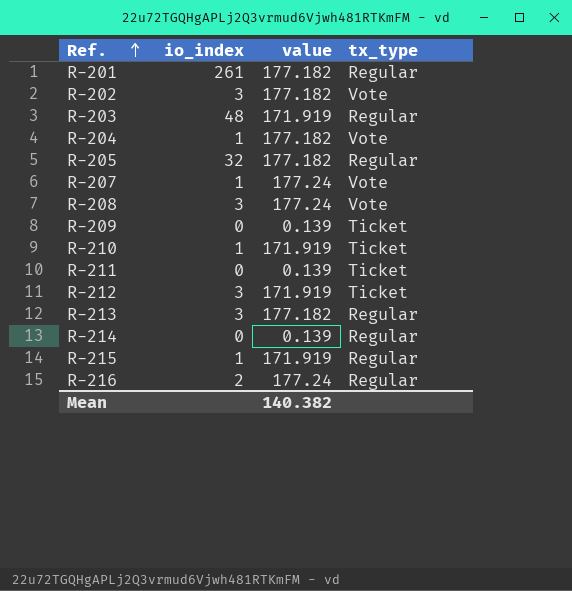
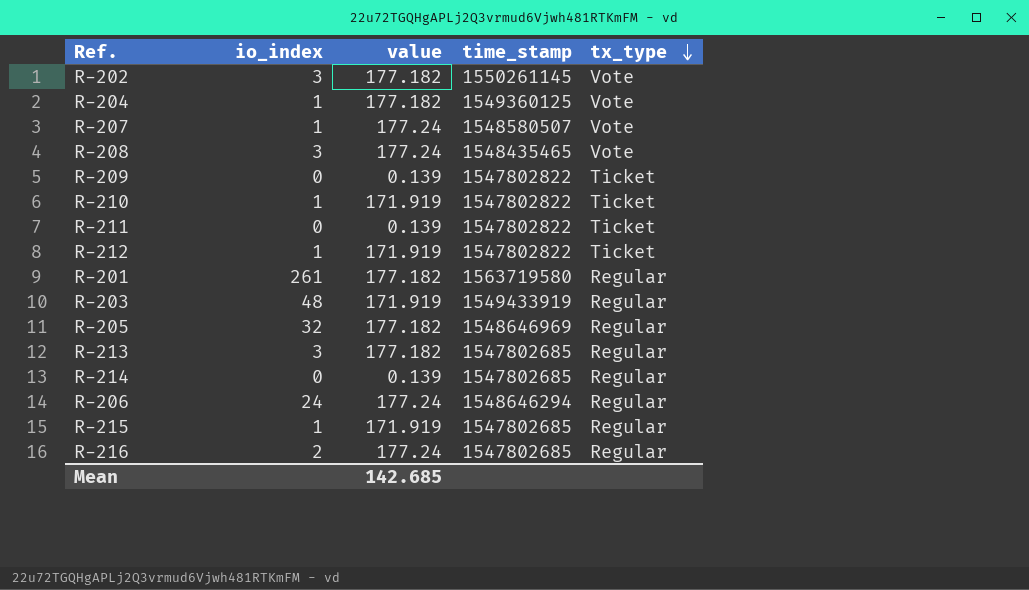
row order: Ref. ascending -> tx_type descending
column time_stamp | position: none -> 4
R-212 | io_index: 3 -> 1
row R-206: none -> 24 | 177.24 | 1548646294 | Regular
Mean | value: 140.382 -> 142.685

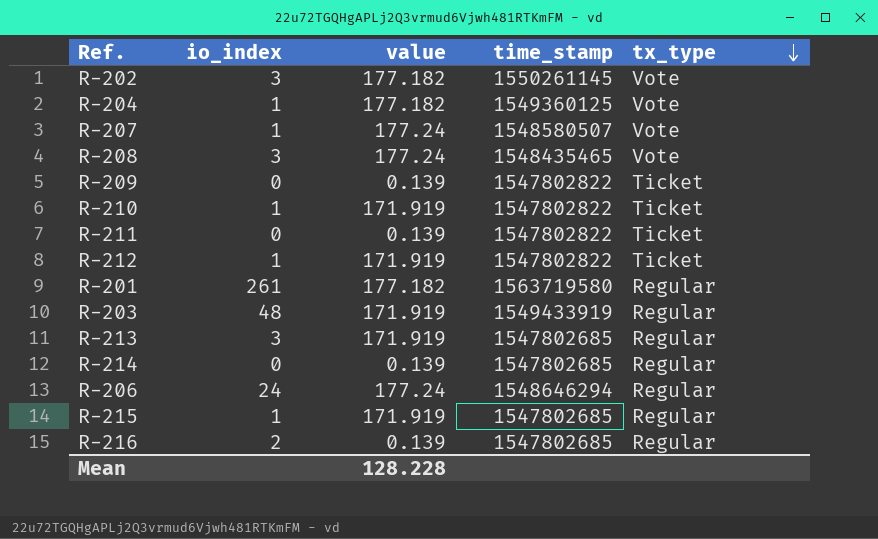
row R-205: 32 | 177.182 | 1548646969 | Regular -> none
R-213 | value: 177.182 -> 171.919
R-216 | value: 177.24 -> 0.139
Mean | value: 142.685 -> 128.228

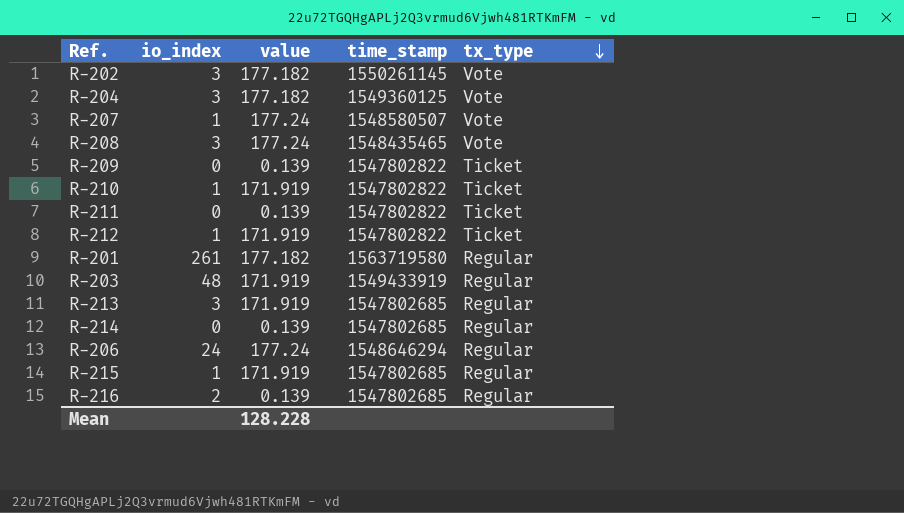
R-204 | io_index: 1 -> 3

